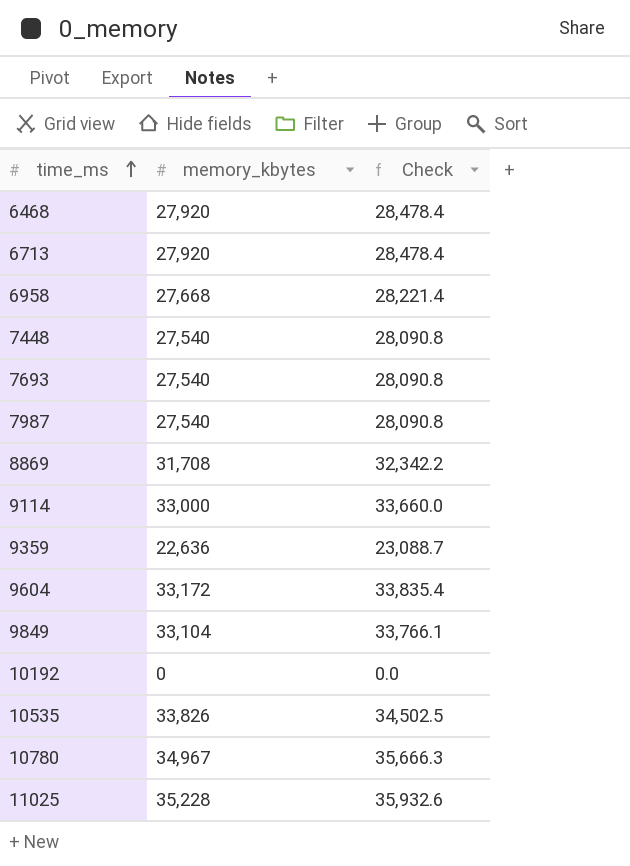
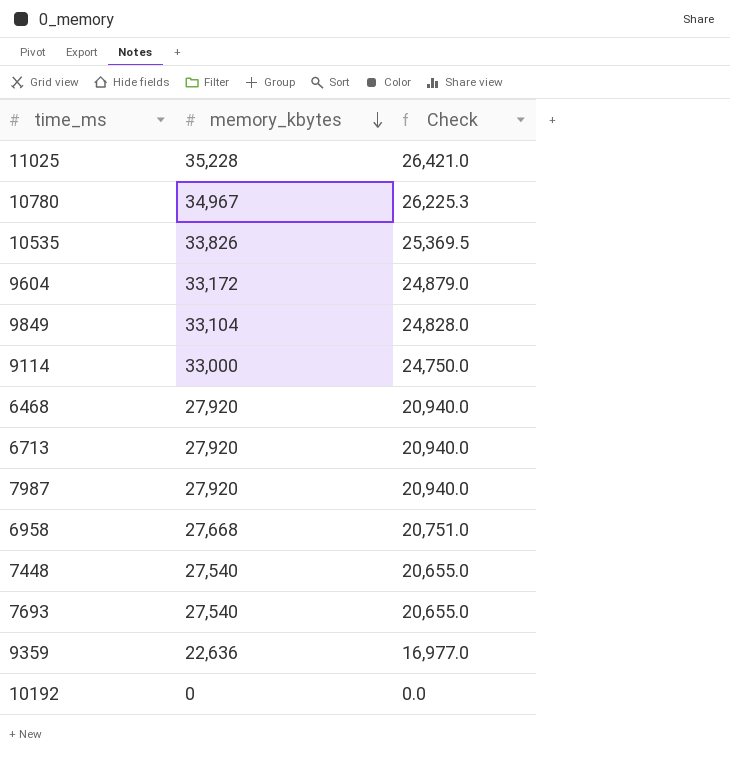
row order: time_ms ascending -> memory_kbytes descending
column Check | formula: [memory_kbytes] * 1.02 -> [memory_kbytes] * 0.75
row 8869: 31,708 | 32,342.2 -> none
7987 | memory_kbytes: 27,540 -> 27,920

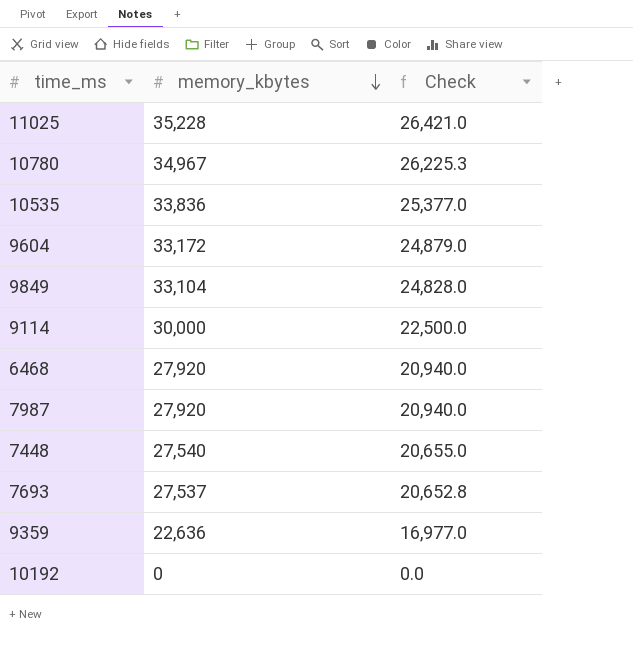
row 6713: 27,920 | 20,940.0 -> none
row 6958: 27,668 | 20,751.0 -> none
10535 | memory_kbytes: 33,826 -> 33,836
10535 | Check: 25,369.5 -> 25,377.0
9114 | memory_kbytes: 33,000 -> 30,000
9114 | Check: 24,750.0 -> 22,500.0
7693 | memory_kbytes: 27,540 -> 27,537
7693 | Check: 20,655.0 -> 20,652.8

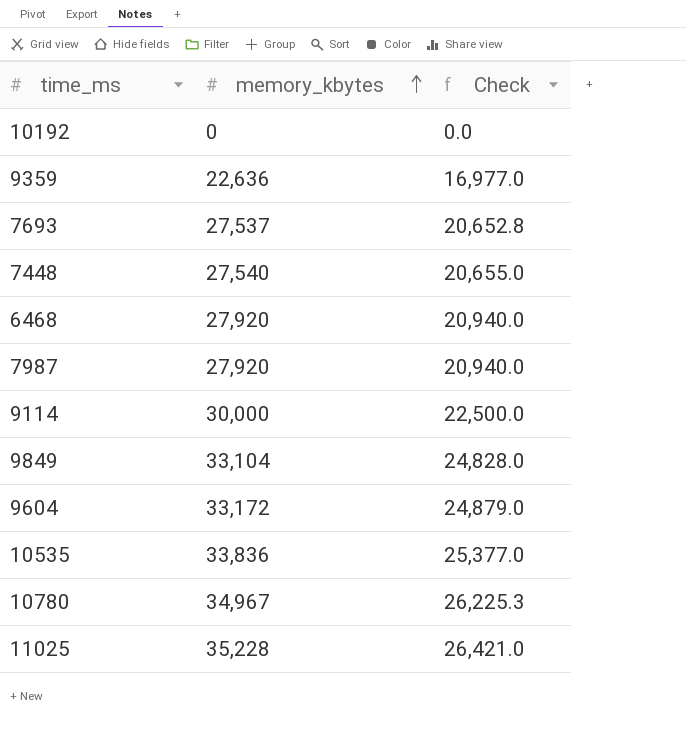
row order: memory_kbytes descending -> memory_kbytes ascending

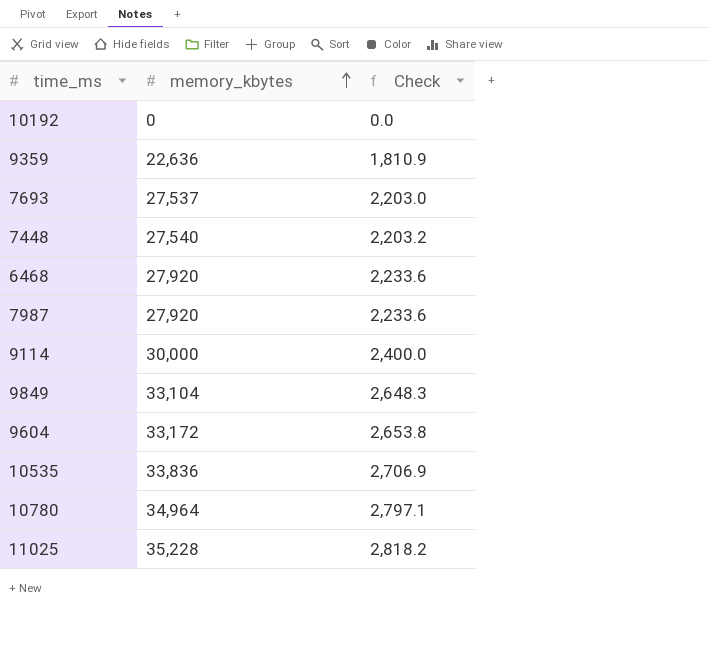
column Check | formula: [memory_kbytes] * 0.75 -> [memory_kbytes] * 0.08
10780 | memory_kbytes: 34,967 -> 34,964

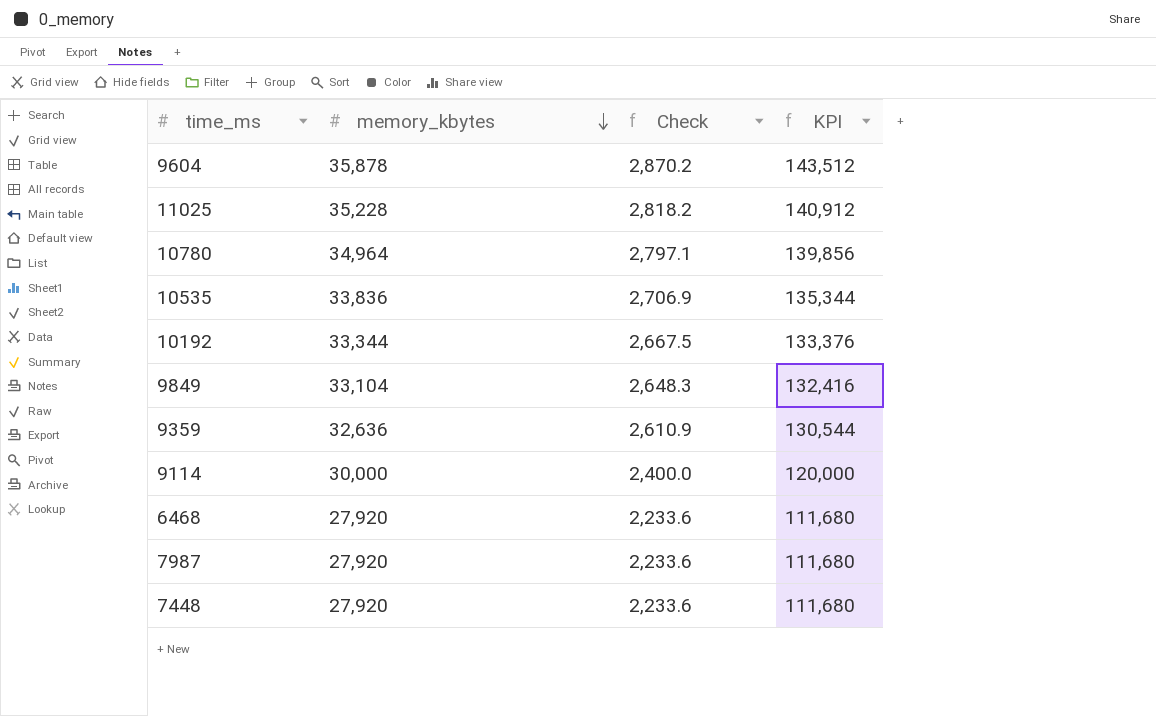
row order: memory_kbytes ascending -> memory_kbytes descending
column KPI | formula: none -> [memory_kbytes] * 4
row 7693: 27,537 | 2,203.0 -> none
9604 | memory_kbytes: 33,172 -> 35,878
9604 | Check: 2,653.8 -> 2,870.2
10192 | memory_kbytes: 0 -> 33,344
10192 | Check: 0.0 -> 2,667.5
9359 | memory_kbytes: 22,636 -> 32,636
9359 | Check: 1,810.9 -> 2,610.9
7448 | memory_kbytes: 27,540 -> 27,920
7448 | Check: 2,203.2 -> 2,233.6

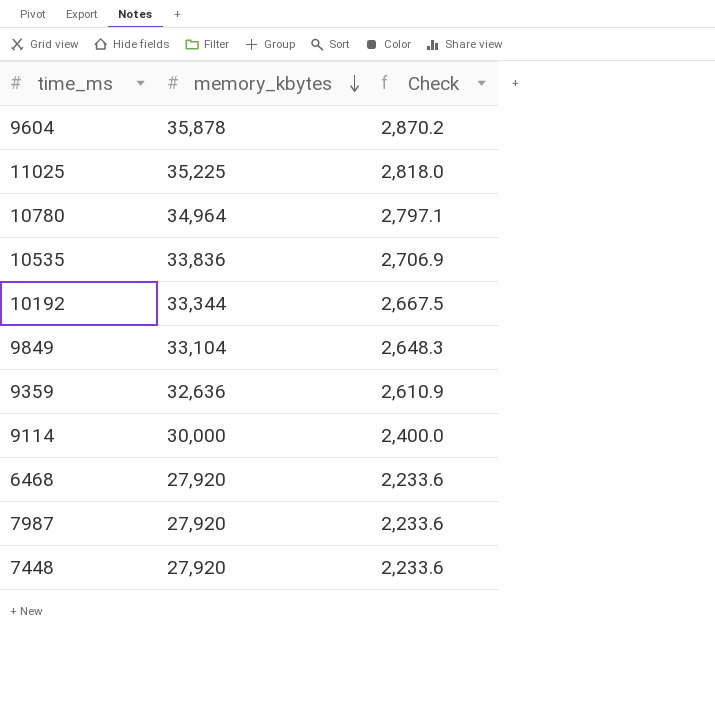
column KPI | formula: [memory_kbytes] * 4 -> none
11025 | memory_kbytes: 35,228 -> 35,225
11025 | Check: 2,818.2 -> 2,818.0

